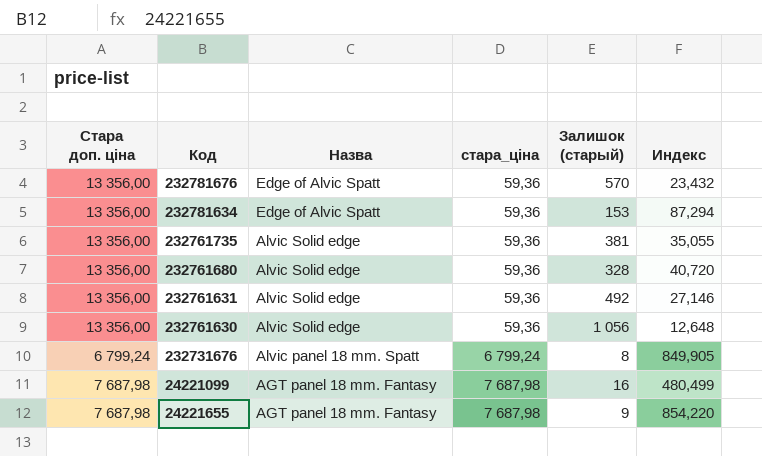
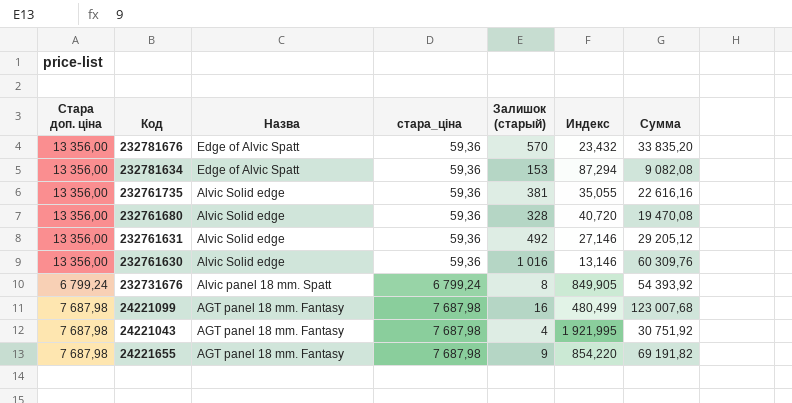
column Сумма | formula: none -> [стара_ціна] * [Залишок (старый)]
232761630 | Залишок (старый): 1 056 -> 1 016
232761630 | Индекс: 12,648 -> 13,146
row 24221043: none -> 7 687,98 | AGT panel 18 mm. Fantasy | 7 687,98 | 4 | 1 921,995 | 30 751,92

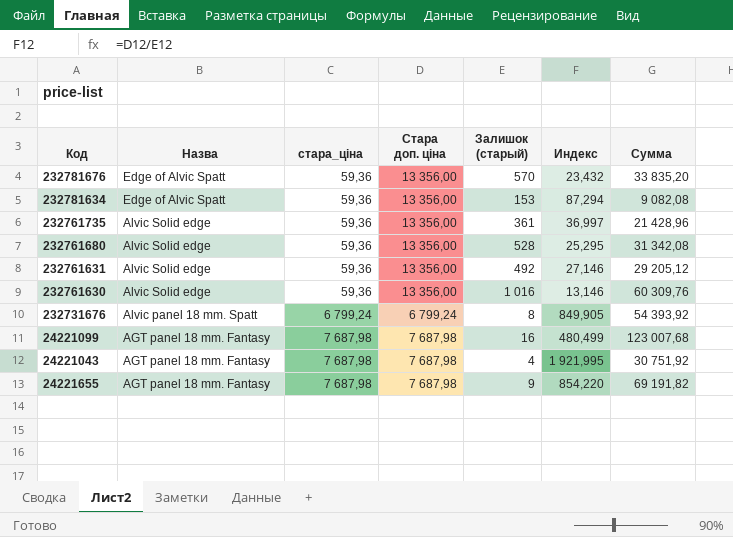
column Стара доп. ціна | position: 1 -> 4
232761735 | Залишок (старый): 381 -> 361
232761735 | Индекс: 35,055 -> 36,997
232761735 | Сумма: 22 616,16 -> 21 428,96
232761680 | Залишок (старый): 328 -> 528
232761680 | Индекс: 40,720 -> 25,295
232761680 | Сумма: 19 470,08 -> 31 342,08

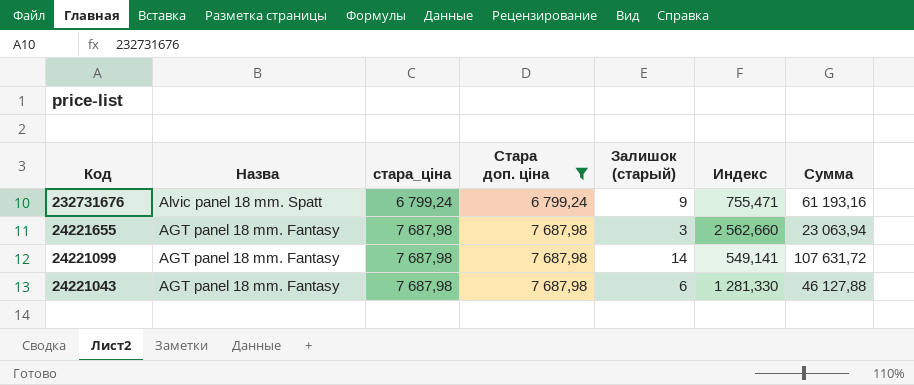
filter: none -> Стара доп. ціна != 13 356,00
row order: Назва descending -> Код descending
232731676 | Залишок (старый): 8 -> 9
232731676 | Индекс: 849,905 -> 755,471
232731676 | Сумма: 54 393,92 -> 61 193,16
24221655 | Залишок (старый): 9 -> 3
24221655 | Индекс: 854,220 -> 2 562,660
24221655 | Сумма: 69 191,82 -> 23 063,94
24221099 | Залишок (старый): 16 -> 14
24221099 | Индекс: 480,499 -> 549,141
24221099 | Сумма: 123 007,68 -> 107 631,72
24221043 | Залишок (старый): 4 -> 6
24221043 | Индекс: 1 921,995 -> 1 281,330
24221043 | Сумма: 30 751,92 -> 46 127,88

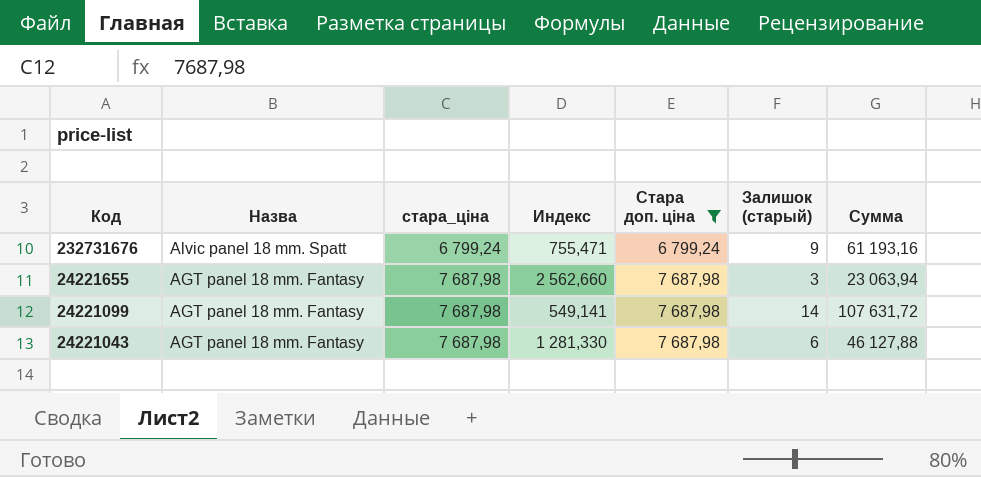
column Индекс | position: 6 -> 4

